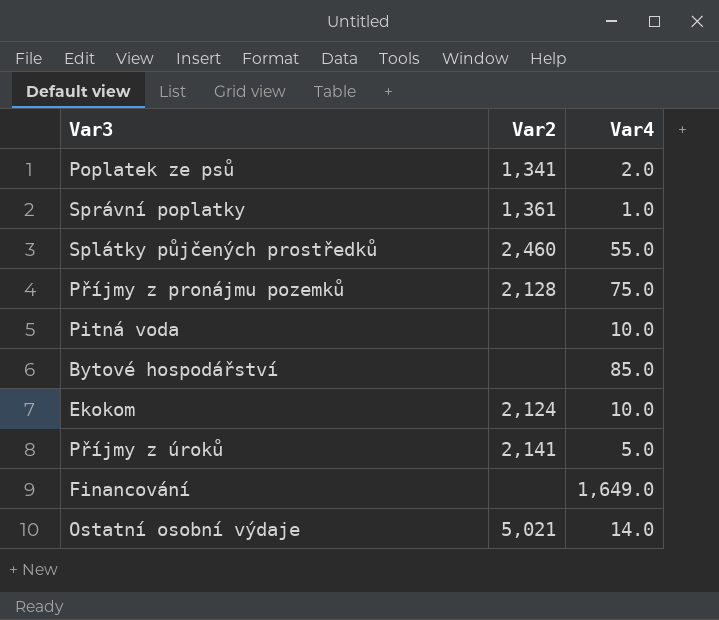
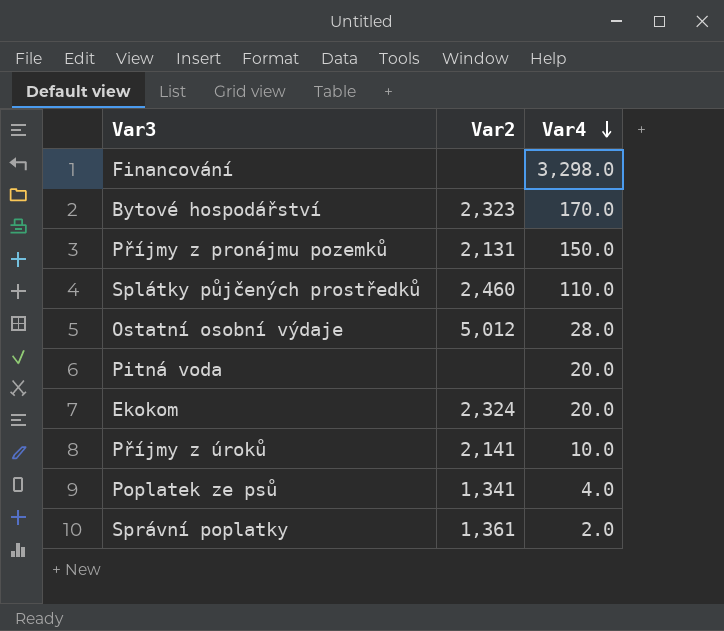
row order: none -> Var4 descending
Financování | Var4: 1,649.0 -> 3,298.0
Bytové hospodářství | Var2: none -> 2,323
Bytové hospodářství | Var4: 85.0 -> 170.0
Příjmy z pronájmu pozemků | Var2: 2,128 -> 2,131
Příjmy z pronájmu pozemků | Var4: 75.0 -> 150.0
Splátky půjčených prostředků | Var4: 55.0 -> 110.0
Ostatní osobní výdaje | Var2: 5,021 -> 5,012
Ostatní osobní výdaje | Var4: 14.0 -> 28.0
Pitná voda | Var4: 10.0 -> 20.0
Ekokom | Var2: 2,124 -> 2,324
Ekokom | Var4: 10.0 -> 20.0
Příjmy z úroků | Var4: 5.0 -> 10.0
Poplatek ze psů | Var4: 2.0 -> 4.0
Správní poplatky | Var4: 1.0 -> 2.0

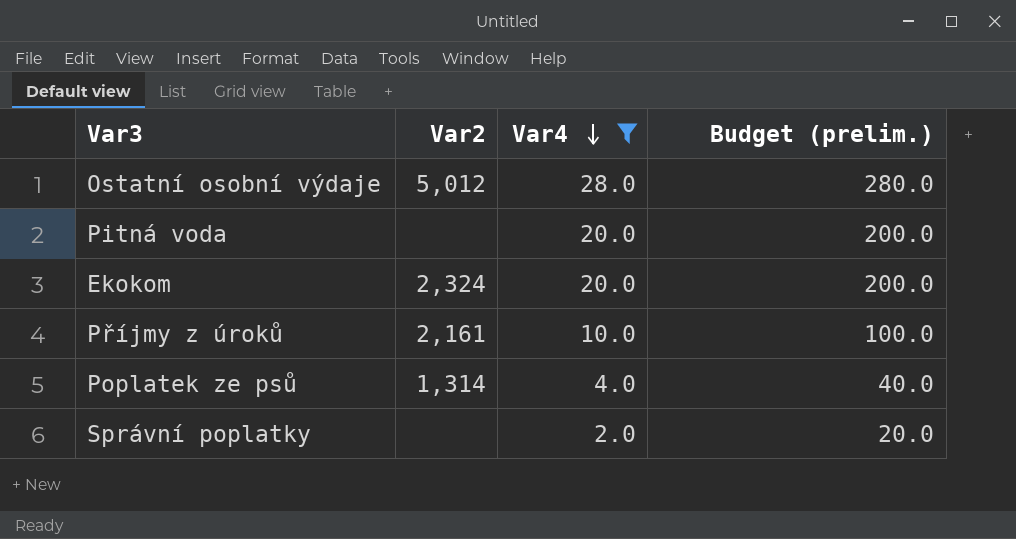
filter: none -> Var4 <= 28.0
column Budget (prelim.) | formula: none -> [Var4] * 10
Příjmy z úroků | Var2: 2,141 -> 2,161
Poplatek ze psů | Var2: 1,341 -> 1,314
Správní poplatky | Var2: 1,361 -> none

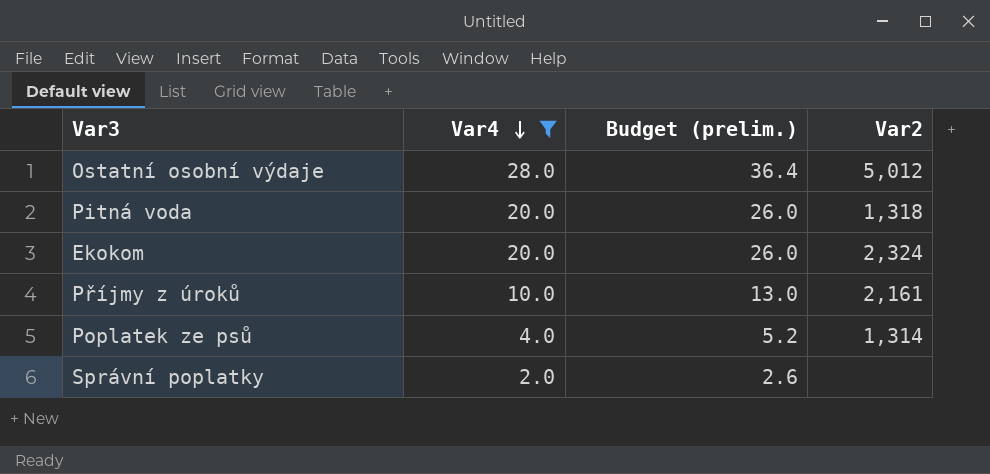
column Budget (prelim.) | formula: [Var4] * 10 -> [Var4] * 1.3
column Var2 | position: 2 -> 4
Pitná voda | Var2: none -> 1,318

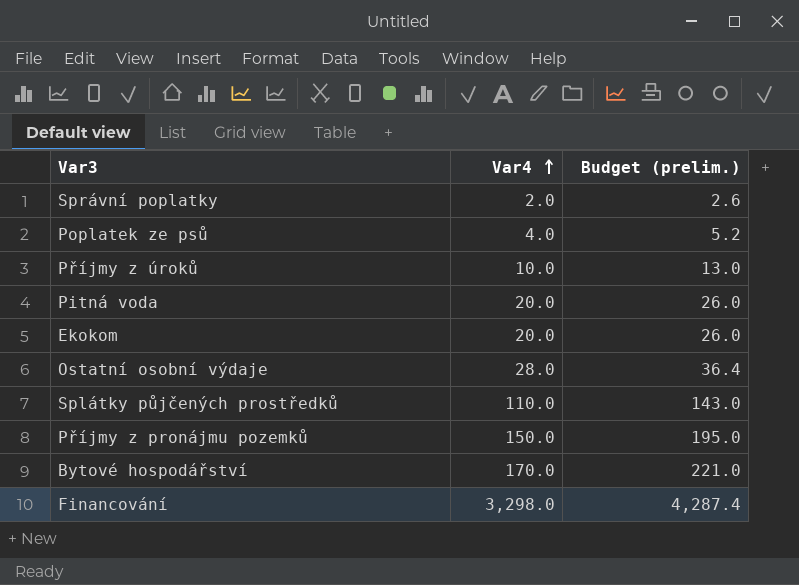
filter: Var4 <= 28.0 -> none
row order: Var4 descending -> Var4 ascending
column Var2 | position: 4 -> none

